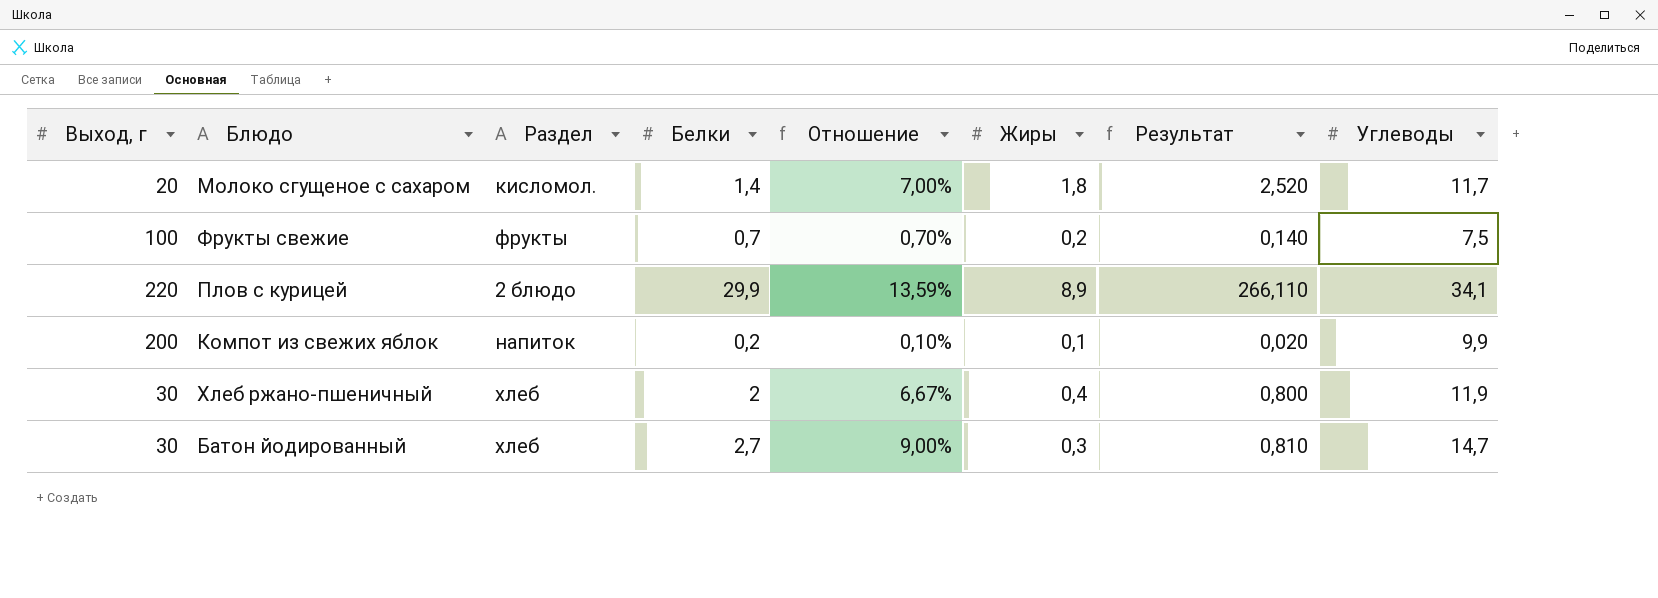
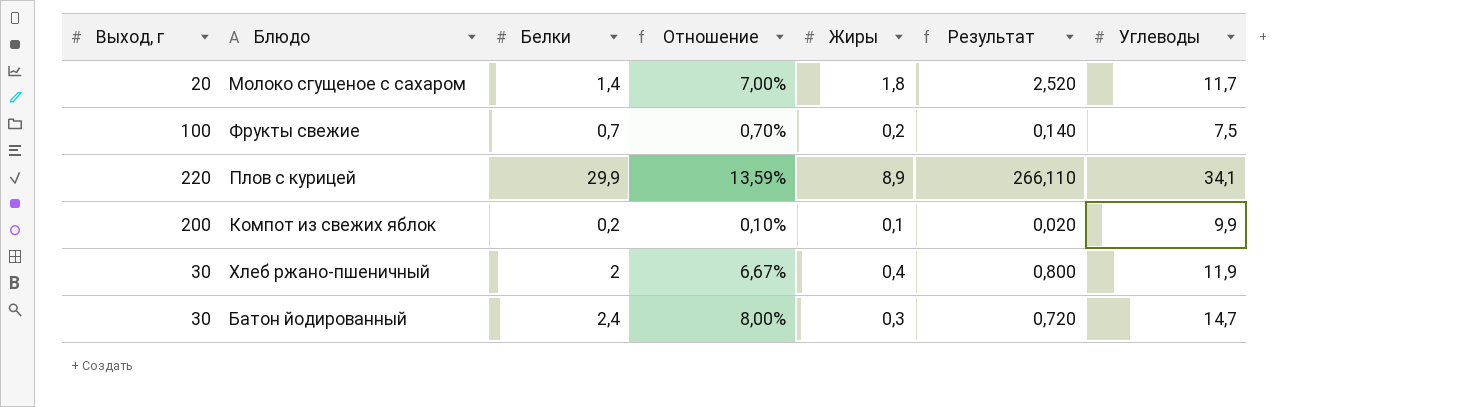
column Раздел | position: 3 -> none
Батон йодированный | Белки: 2,7 -> 2,4
Батон йодированный | Отношение: 9,00% -> 8,00%
Батон йодированный | Результат: 0,810 -> 0,720

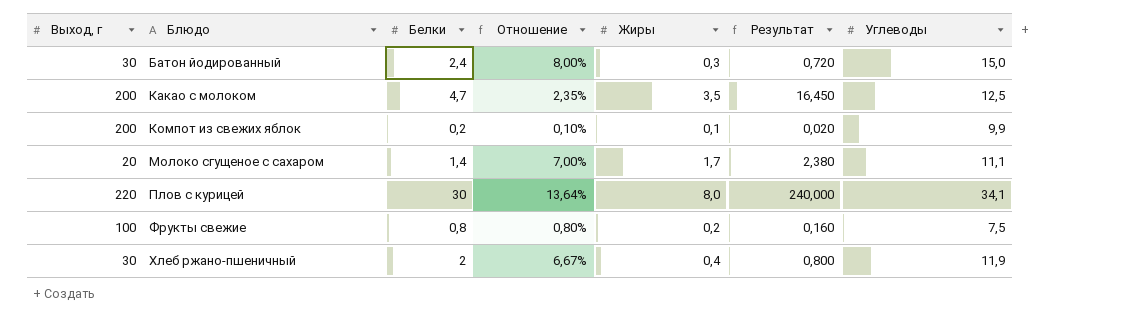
row order: none -> Блюдо ascending
Батон йодированный | Углеводы: 14,7 -> 15,0
row Какао с молоком: none -> 200 | 4,7 | 2,35% | 3,5 | 16,450 | 12,5
Молоко сгущеное с сахаром | Жиры: 1,8 -> 1,7
Молоко сгущеное с сахаром | Результат: 2,520 -> 2,380
Молоко сгущеное с сахаром | Углеводы: 11,7 -> 11,1
Плов с курицей | Белки: 29,9 -> 30
Плов с курицей | Отношение: 13,59% -> 13,64%
Плов с курицей | Жиры: 8,9 -> 8,0
Плов с курицей | Результат: 266,110 -> 240,000
Фрукты свежие | Белки: 0,7 -> 0,8
Фрукты свежие | Отношение: 0,70% -> 0,80%
Фрукты свежие | Результат: 0,140 -> 0,160

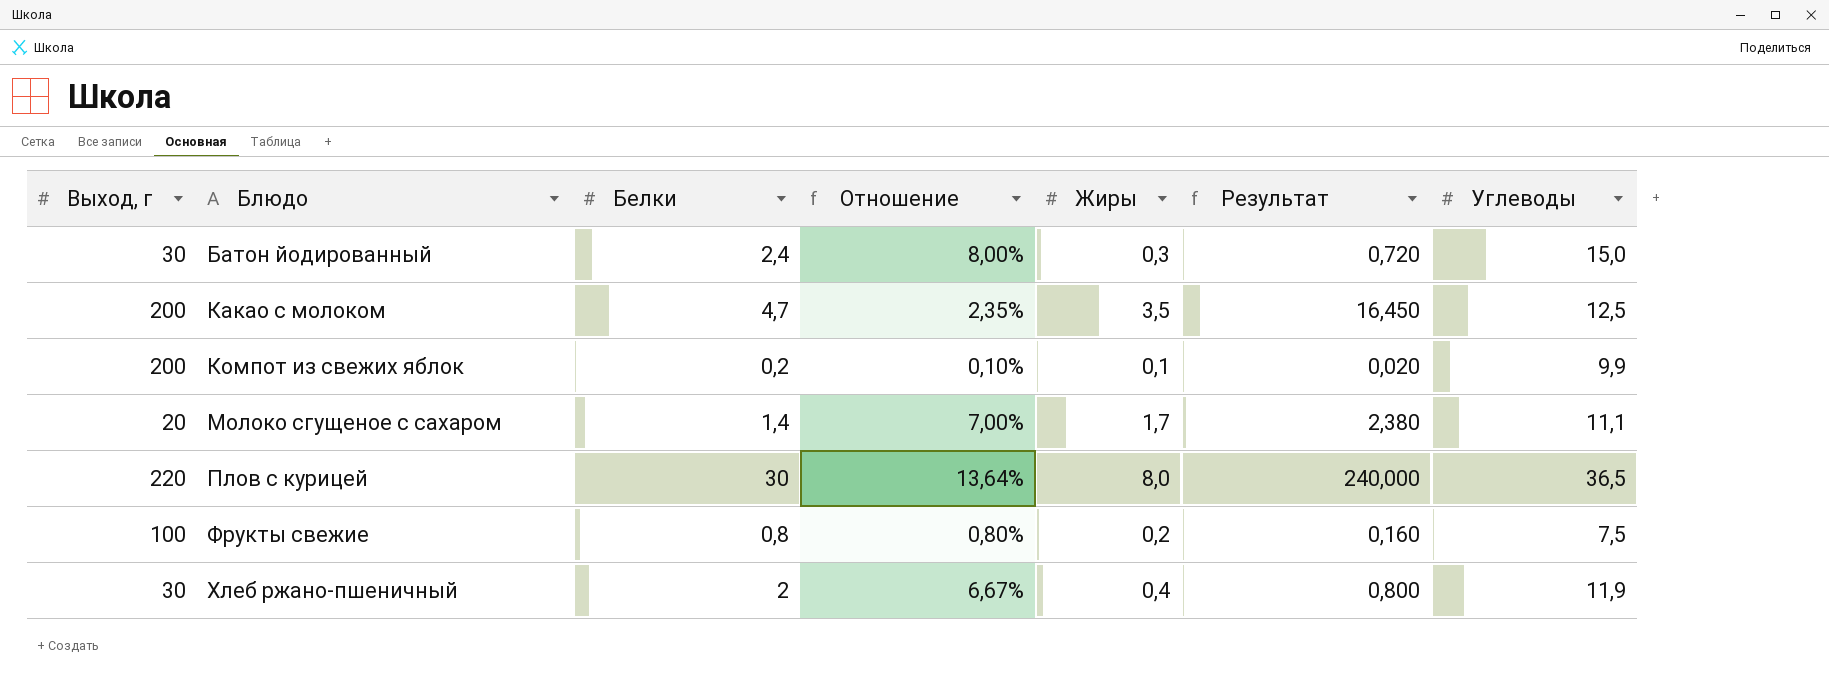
Плов с курицей | Углеводы: 34,1 -> 36,5

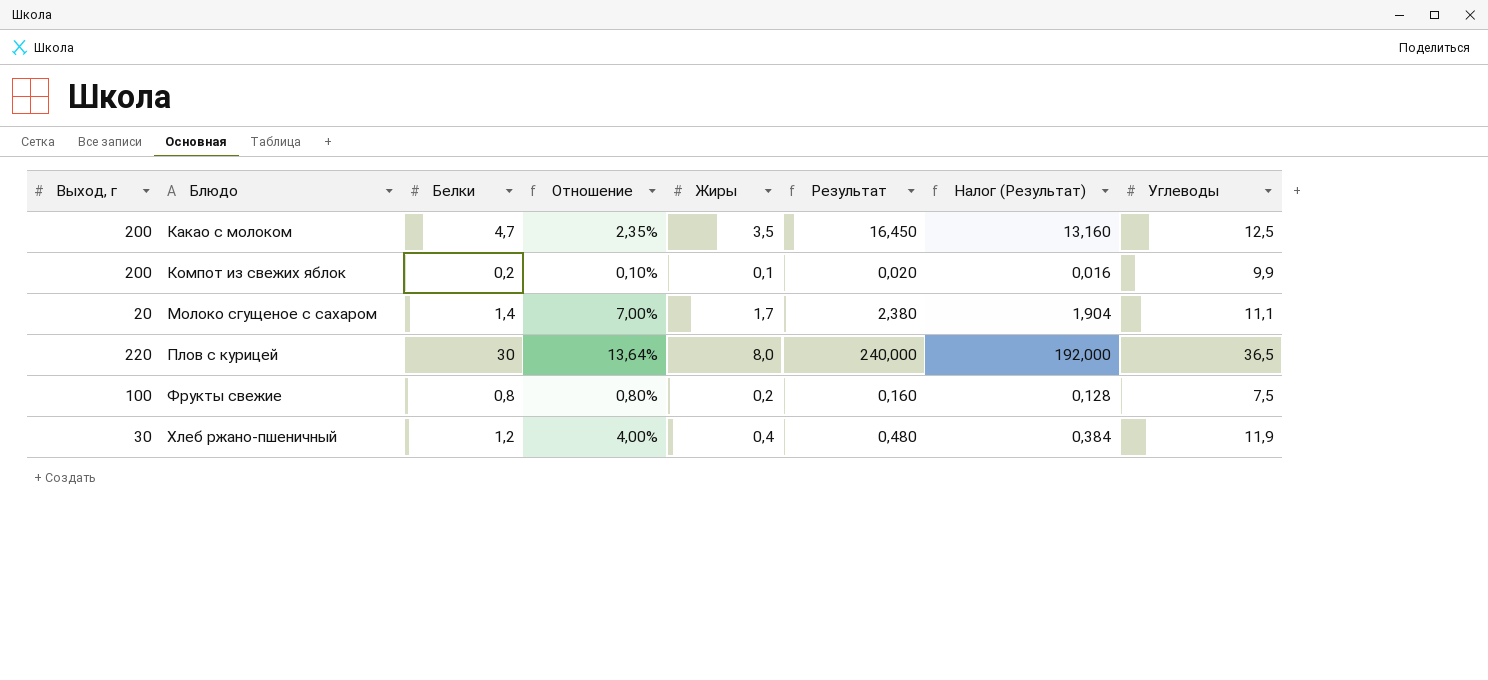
column Налог (Результат) | formula: none -> [Результат] * 0,8
row Батон йодированный: 30 | 2,4 | 8,00% | 0,3 | 0,720 | 15,0 -> none
Хлеб ржано-пшеничный | Белки: 2 -> 1,2
Хлеб ржано-пшеничный | Отношение: 6,67% -> 4,00%
Хлеб ржано-пшеничный | Результат: 0,800 -> 0,480

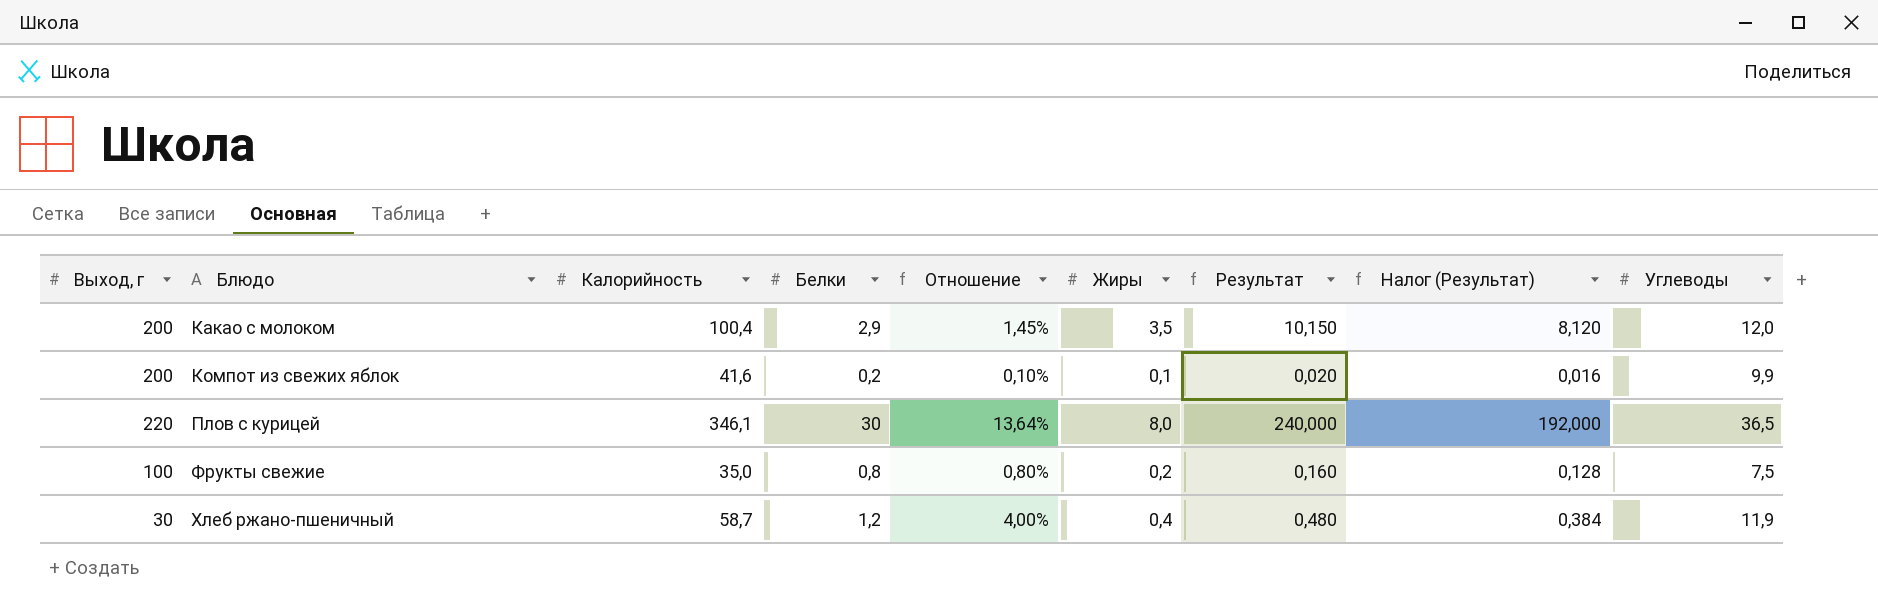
column Калорийность | position: none -> 3
row Молоко сгущеное с сахаром: 20 | 1,4 | 7,00% | 1,7 | 2,380 | 1,904 | 11,1 -> none
Какао с молоком | Белки: 4,7 -> 2,9
Какао с молоком | Отношение: 2,35% -> 1,45%
Какао с молоком | Результат: 16,450 -> 10,150
Какао с молоком | Налог (Результат): 13,160 -> 8,120
Какао с молоком | Углеводы: 12,5 -> 12,0

